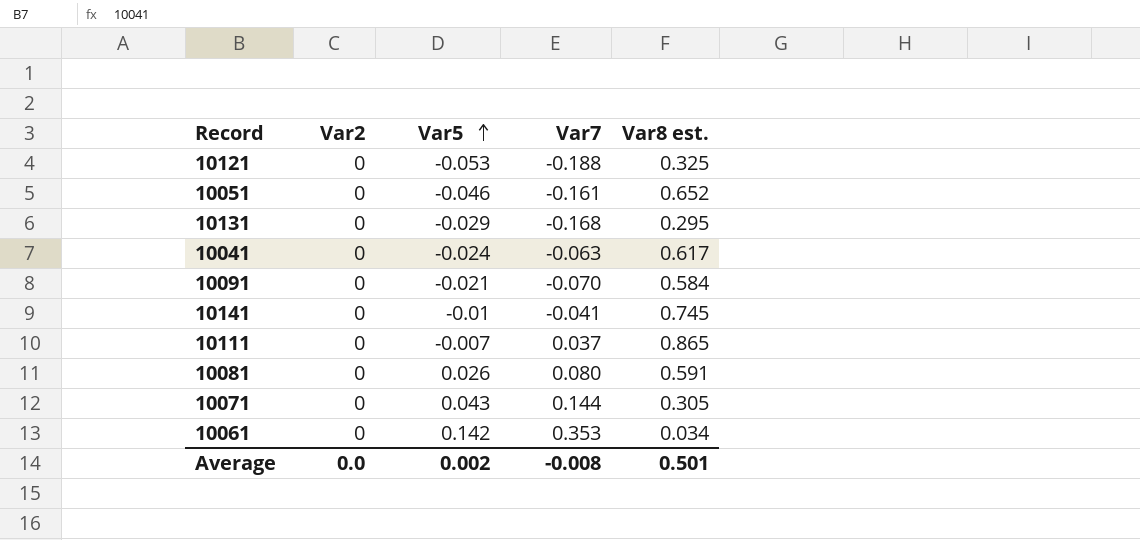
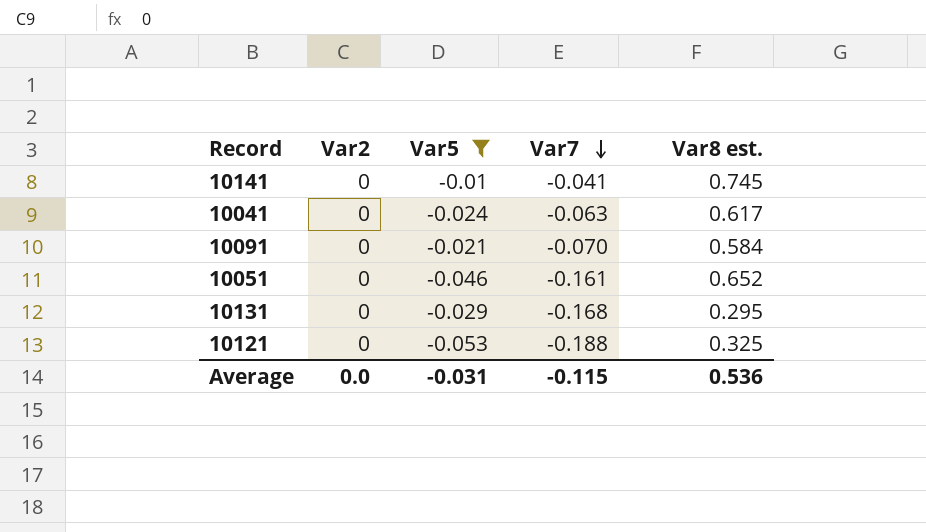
filter: none -> Var5 <= -0.01
row order: Var5 ascending -> Var7 descending
Average | Var5: 0.002 -> -0.031
Average | Var7: -0.008 -> -0.115
Average | Var8 est.: 0.501 -> 0.536

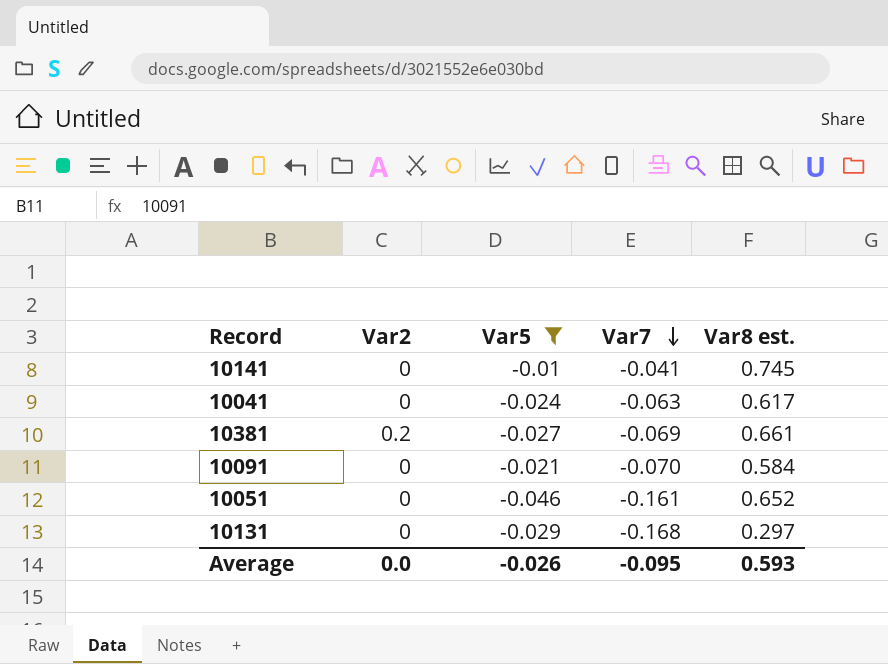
row 10121: 0 | -0.053 | -0.188 | 0.325 -> none
row 10381: none -> 0.2 | -0.027 | -0.069 | 0.661
10131 | Var8 est.: 0.295 -> 0.297
Average | Var5: -0.031 -> -0.026
Average | Var7: -0.115 -> -0.095
Average | Var8 est.: 0.536 -> 0.593

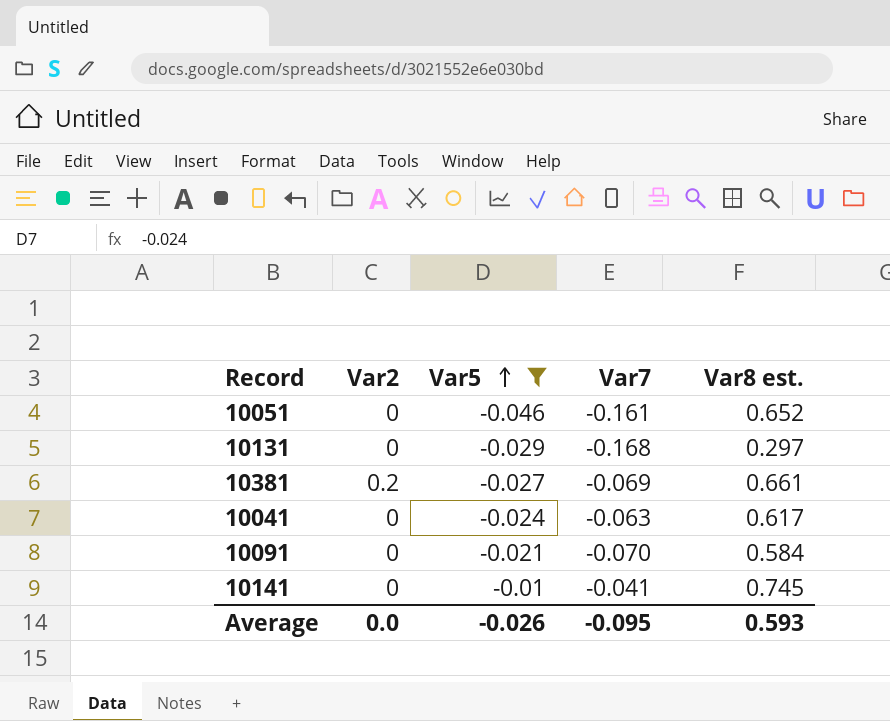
row order: Var7 descending -> Var5 ascending

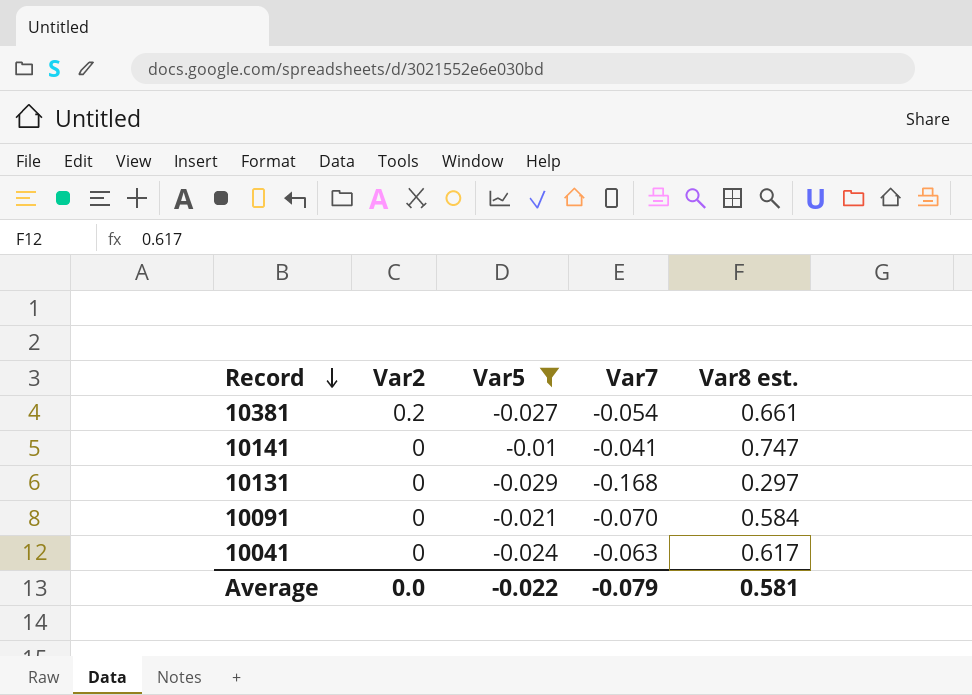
row order: Var5 ascending -> Record descending
row 10051: 0 | -0.046 | -0.161 | 0.652 -> none
10381 | Var7: -0.069 -> -0.054
10141 | Var8 est.: 0.745 -> 0.747
Average | Var5: -0.026 -> -0.022
Average | Var7: -0.095 -> -0.079
Average | Var8 est.: 0.593 -> 0.581

